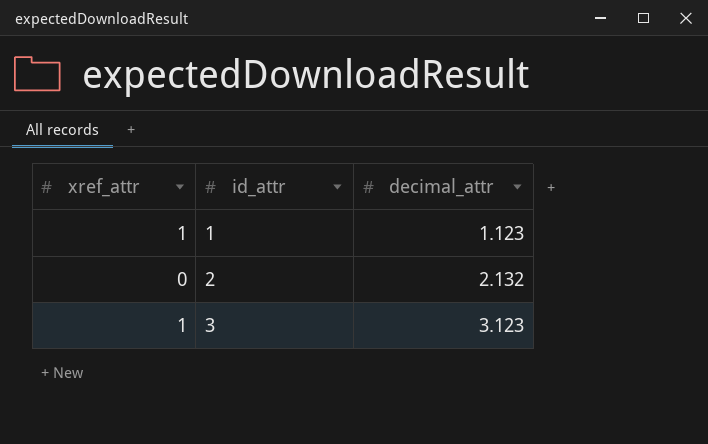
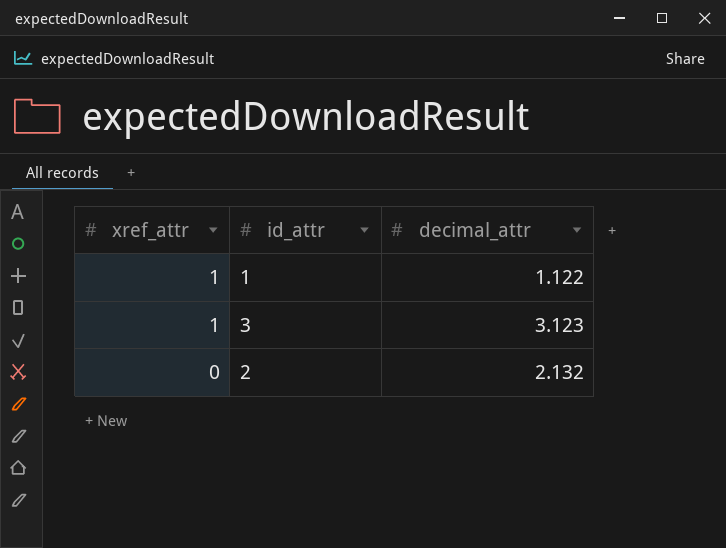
row order: id_attr ascending -> xref_attr descending
1 | decimal_attr: 1.123 -> 1.122

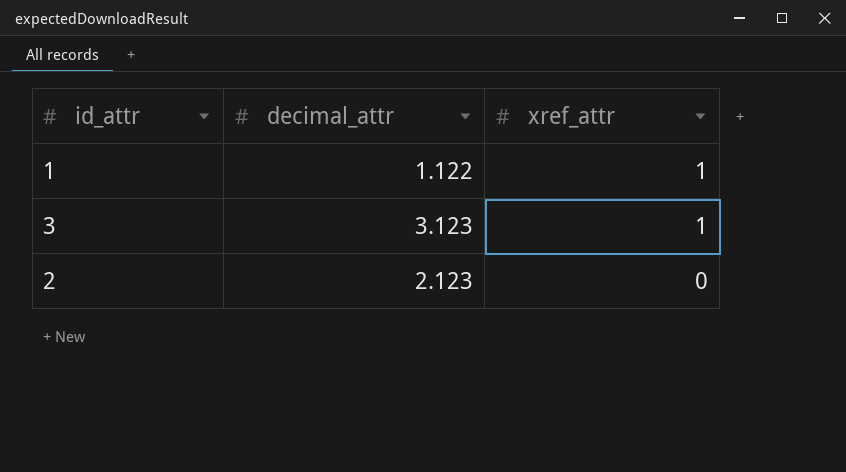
column xref_attr | position: 1 -> 3
2 | decimal_attr: 2.132 -> 2.123

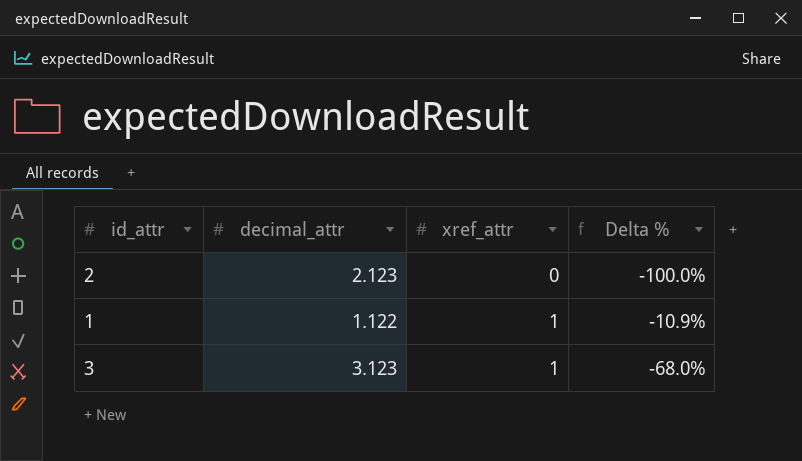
row order: xref_attr descending -> xref_attr ascending
column Delta % | formula: none -> ([xref_attr] - [decimal_attr]) / [decimal_attr]

